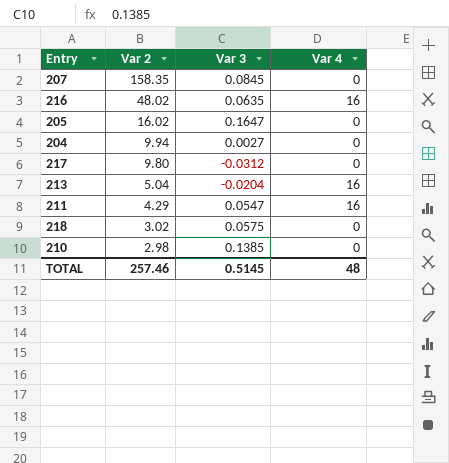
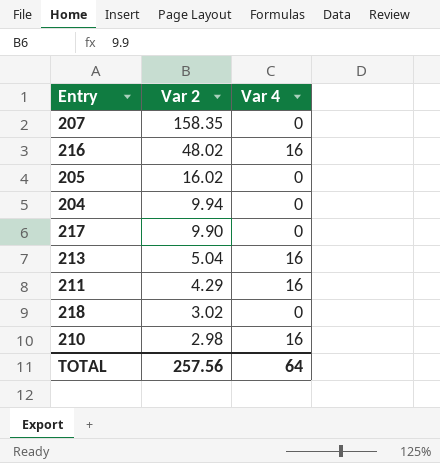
column Var 3 | position: 3 -> none
217 | Var 2: 9.80 -> 9.90
210 | Var 4: 0 -> 16
TOTAL | Var 2: 257.46 -> 257.56
TOTAL | Var 4: 48 -> 64

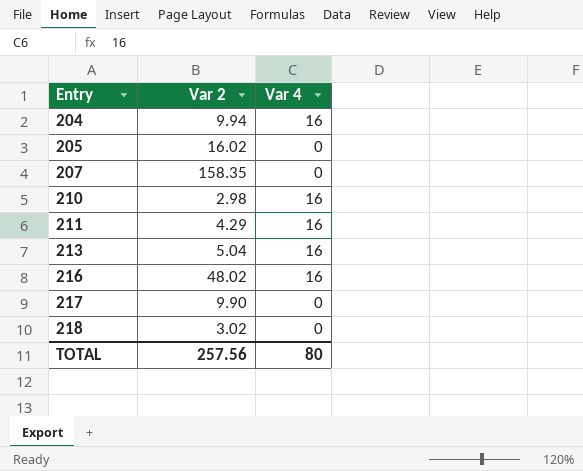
row order: Var 2 descending -> Entry ascending
204 | Var 4: 0 -> 16
TOTAL | Var 4: 64 -> 80

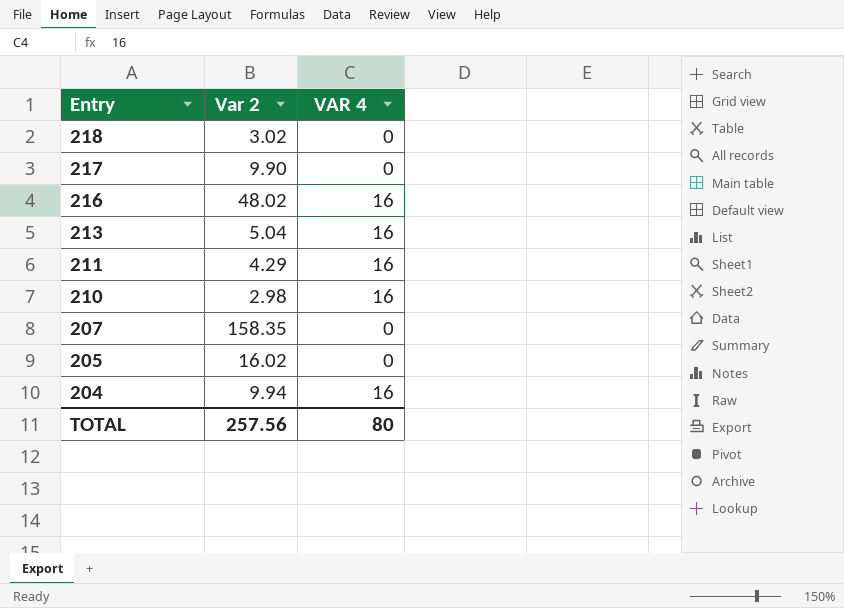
row order: Entry ascending -> Entry descending
column name: Var 4 -> VAR 4

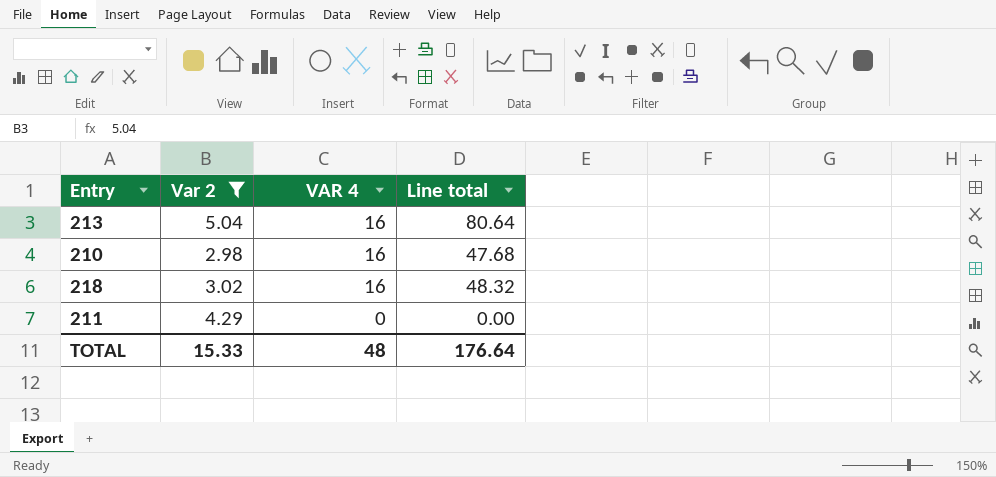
filter: none -> Var 2 <= 5.04
row order: Entry descending -> VAR 4 descending
column Line total | formula: none -> [Var 2] * [VAR 4]
218 | VAR 4: 0 -> 16
211 | VAR 4: 16 -> 0
TOTAL | Var 2: 257.56 -> 15.33
TOTAL | VAR 4: 80 -> 48

